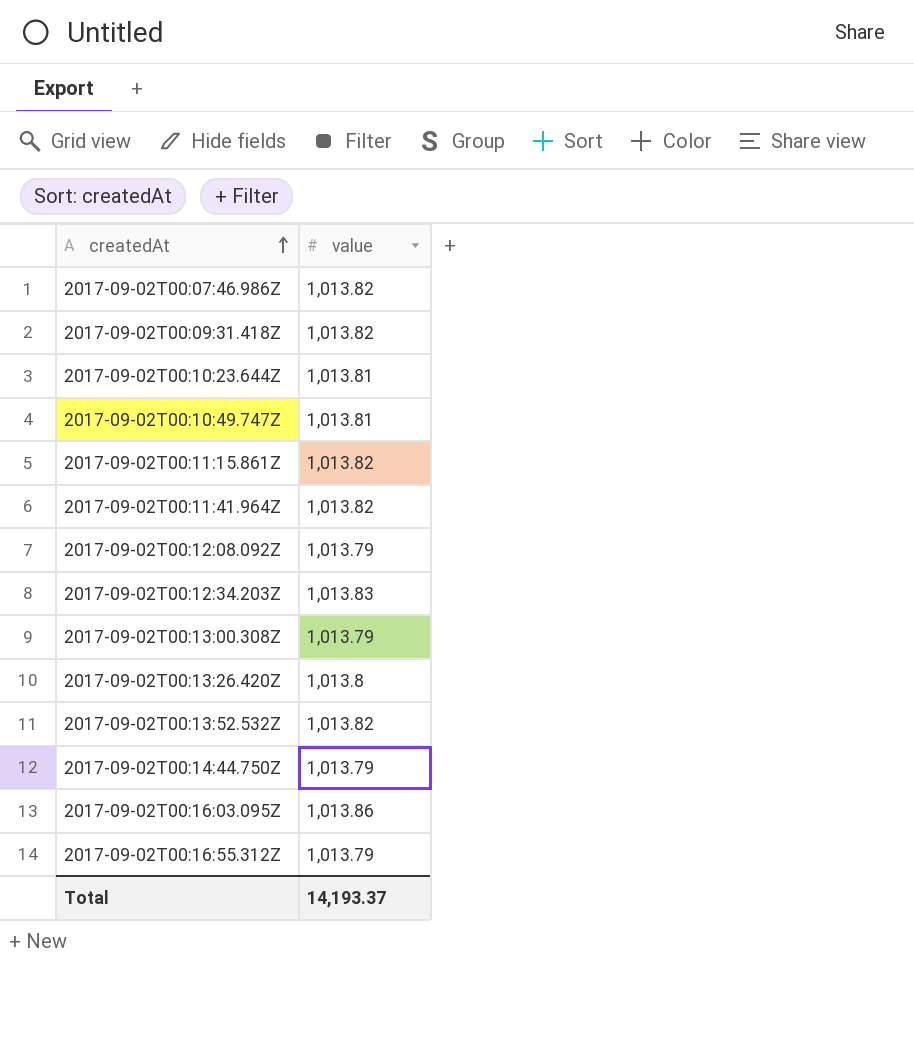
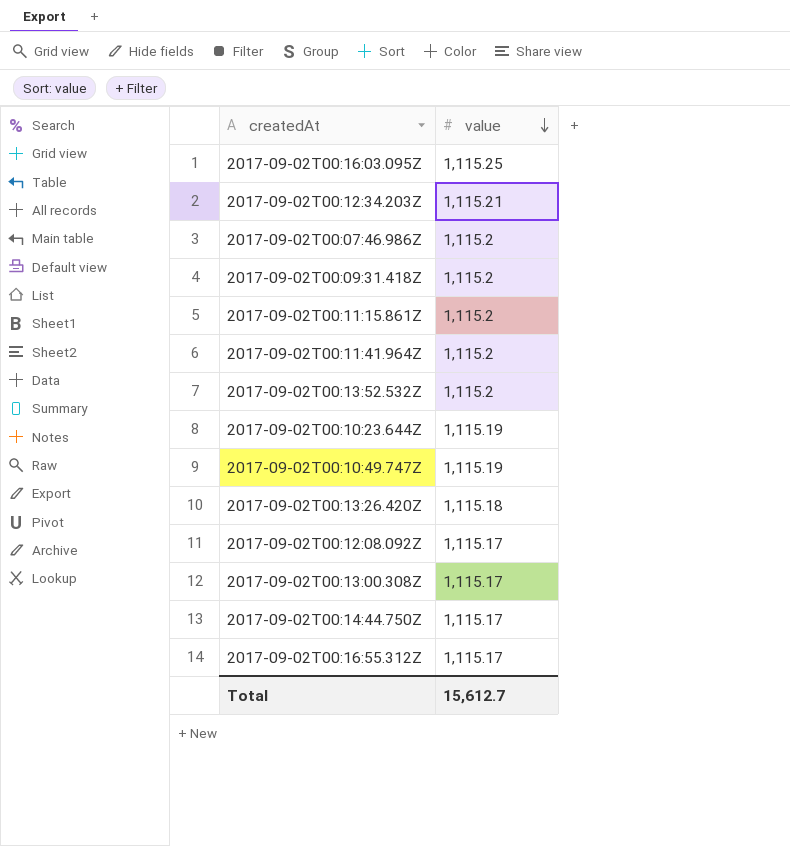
row order: createdAt ascending -> value descending
2017-09-02T00:16:03.095Z | value: 1,013.86 -> 1,115.25
2017-09-02T00:12:34.203Z | value: 1,013.83 -> 1,115.21
2017-09-02T00:07:46.986Z | value: 1,013.82 -> 1,115.2
2017-09-02T00:09:31.418Z | value: 1,013.82 -> 1,115.2
2017-09-02T00:11:15.861Z | value: 1,013.82 -> 1,115.2
2017-09-02T00:11:41.964Z | value: 1,013.82 -> 1,115.2
2017-09-02T00:13:52.532Z | value: 1,013.82 -> 1,115.2
2017-09-02T00:10:23.644Z | value: 1,013.81 -> 1,115.19
2017-09-02T00:10:49.747Z | value: 1,013.81 -> 1,115.19
2017-09-02T00:13:26.420Z | value: 1,013.8 -> 1,115.18
2017-09-02T00:12:08.092Z | value: 1,013.79 -> 1,115.17
2017-09-02T00:13:00.308Z | value: 1,013.79 -> 1,115.17
2017-09-02T00:14:44.750Z | value: 1,013.79 -> 1,115.17
2017-09-02T00:16:55.312Z | value: 1,013.79 -> 1,115.17
Total | value: 14,193.37 -> 15,612.7

